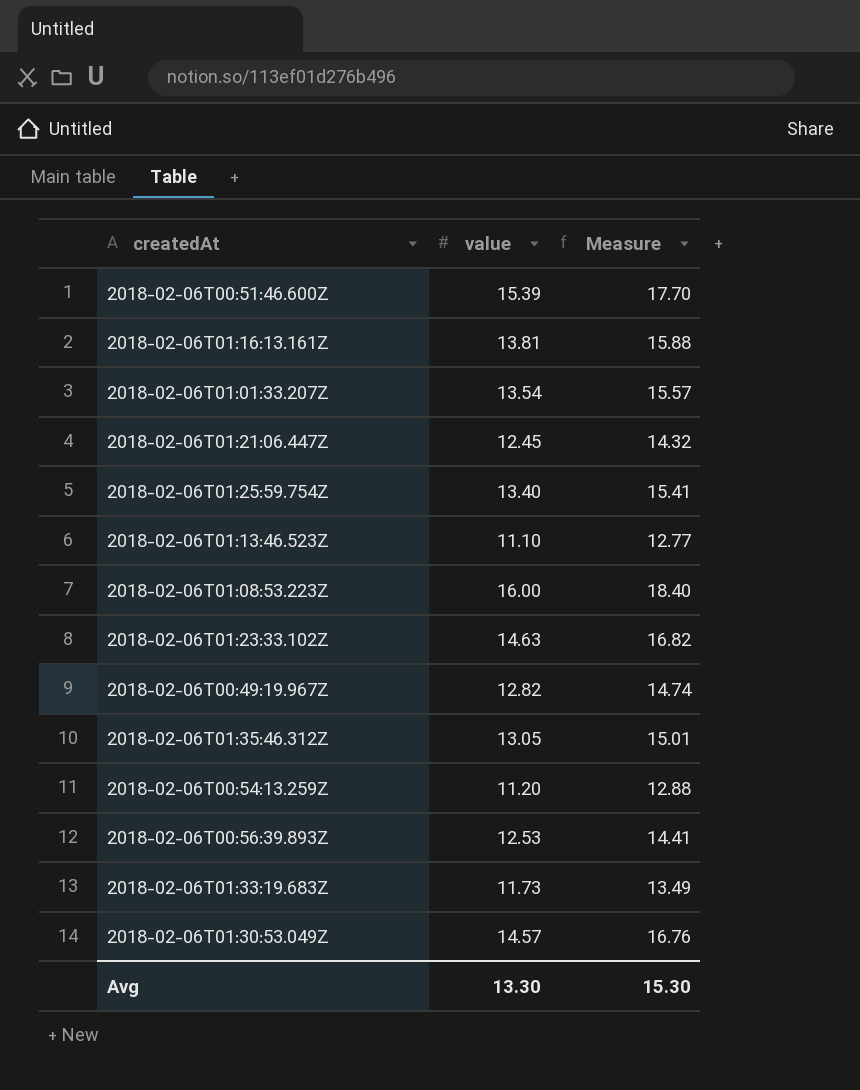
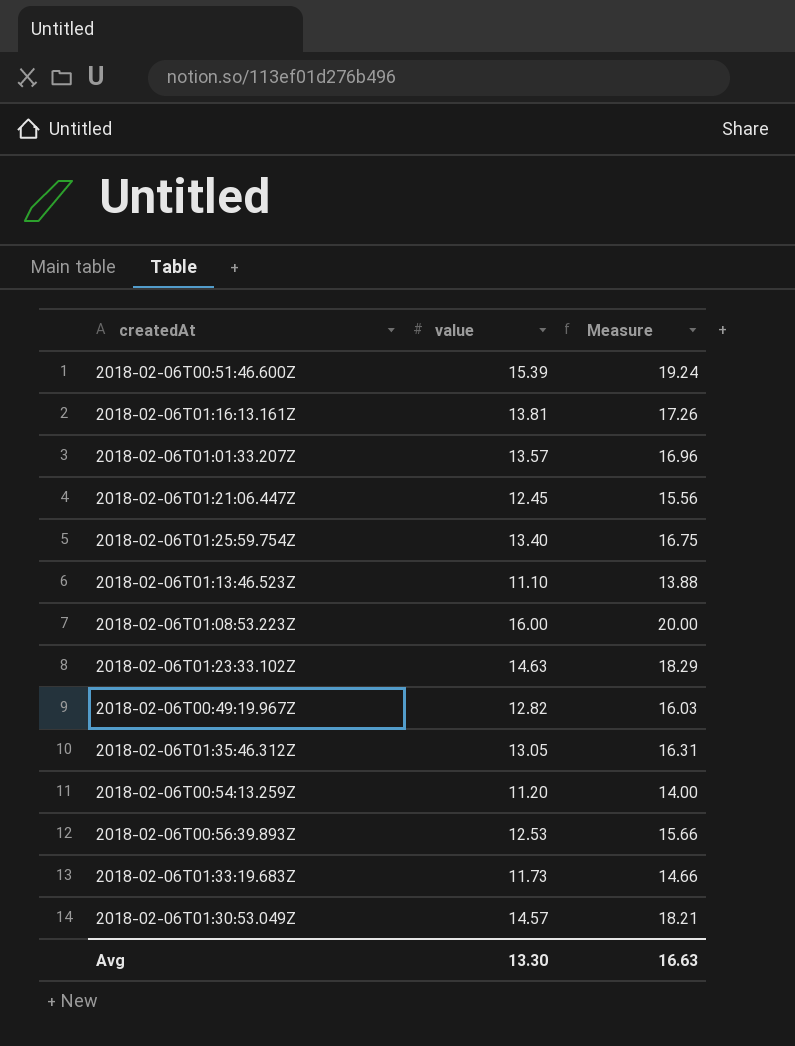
column Measure | formula: [value] * 1.15 -> [value] * 1.25
2018-02-06T01:01:33.207Z | value: 13.54 -> 13.57
Avg | Measure: 15.30 -> 16.63

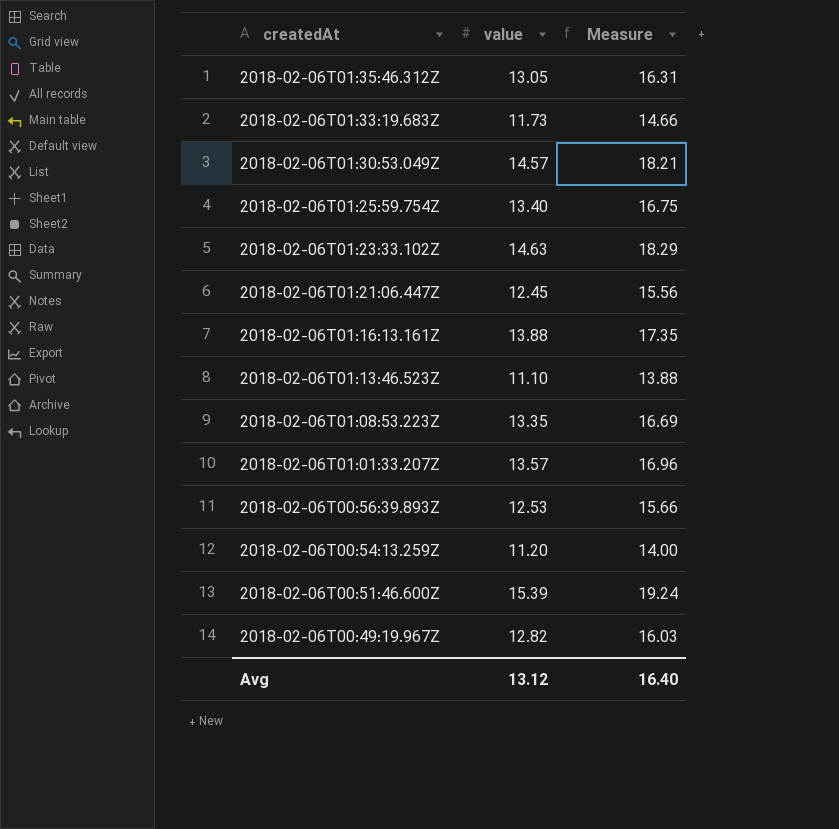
row order: none -> createdAt descending
2018-02-06T01:16:13.161Z | value: 13.81 -> 13.88
2018-02-06T01:16:13.161Z | Measure: 17.26 -> 17.35
2018-02-06T01:08:53.223Z | value: 16.00 -> 13.35
2018-02-06T01:08:53.223Z | Measure: 20.00 -> 16.69
Avg | value: 13.30 -> 13.12
Avg | Measure: 16.63 -> 16.40

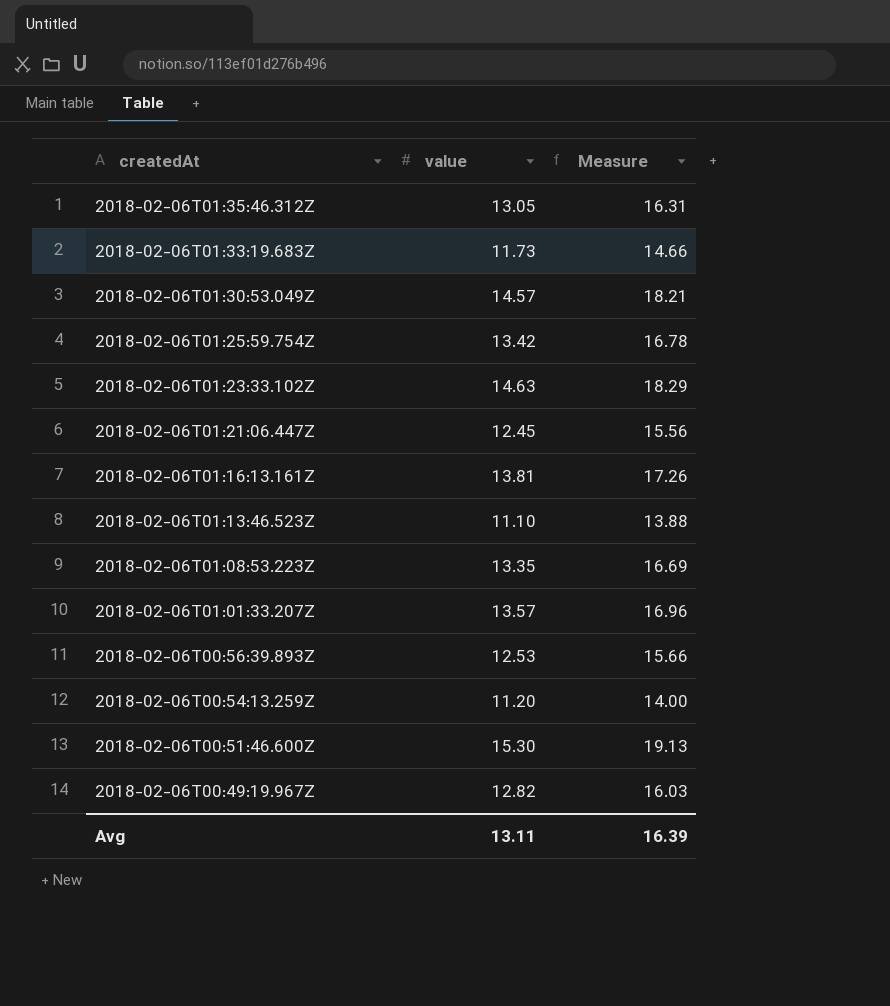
2018-02-06T01:25:59.754Z | value: 13.40 -> 13.42
2018-02-06T01:25:59.754Z | Measure: 16.75 -> 16.78
2018-02-06T01:16:13.161Z | value: 13.88 -> 13.81
2018-02-06T01:16:13.161Z | Measure: 17.35 -> 17.26
2018-02-06T00:51:46.600Z | value: 15.39 -> 15.30
2018-02-06T00:51:46.600Z | Measure: 19.24 -> 19.13
Avg | value: 13.12 -> 13.11
Avg | Measure: 16.40 -> 16.39

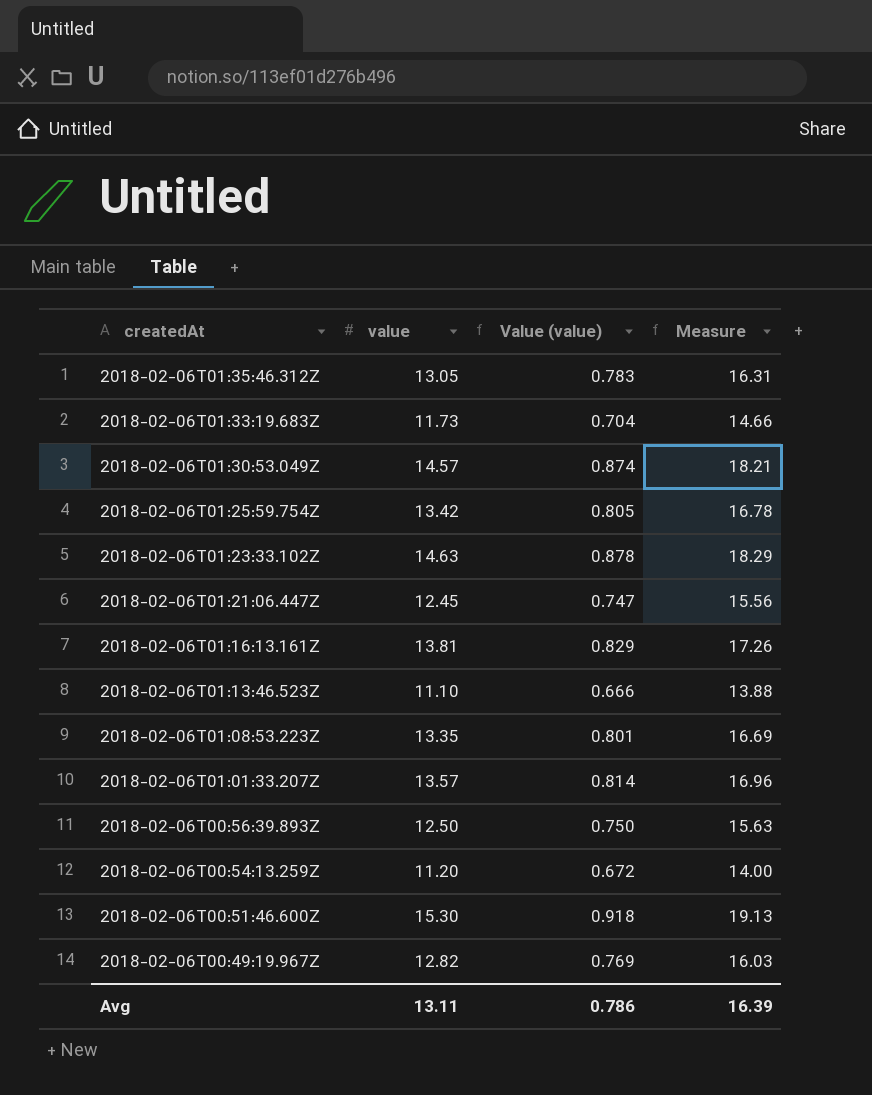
column Value (value) | formula: none -> [value] * 0.06
2018-02-06T00:56:39.893Z | value: 12.53 -> 12.50
2018-02-06T00:56:39.893Z | Measure: 15.66 -> 15.63

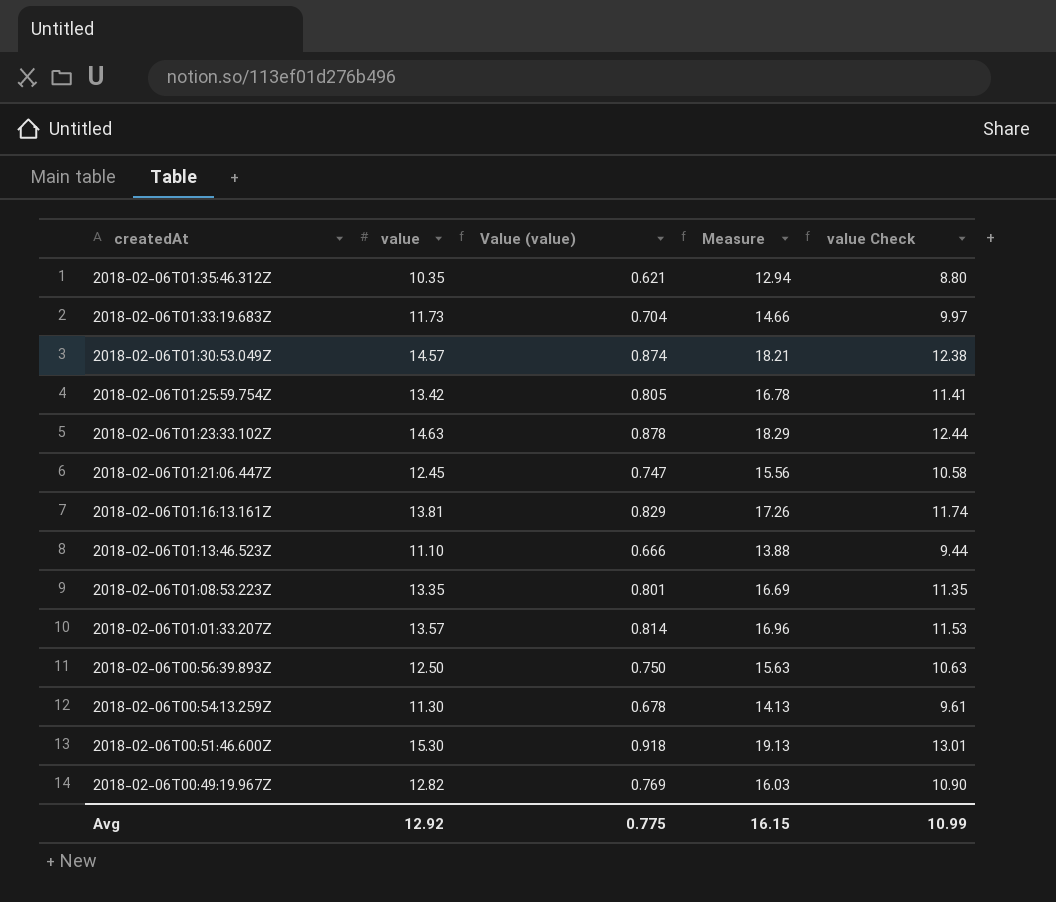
column value Check | formula: none -> [value] * 0.85
2018-02-06T01:35:46.312Z | value: 13.05 -> 10.35
2018-02-06T01:35:46.312Z | Value (value): 0.783 -> 0.621
2018-02-06T01:35:46.312Z | Measure: 16.31 -> 12.94
2018-02-06T00:54:13.259Z | value: 11.20 -> 11.30
2018-02-06T00:54:13.259Z | Value (value): 0.672 -> 0.678
2018-02-06T00:54:13.259Z | Measure: 14.00 -> 14.13
Avg | value: 13.11 -> 12.92
Avg | Value (value): 0.786 -> 0.775
Avg | Measure: 16.39 -> 16.15

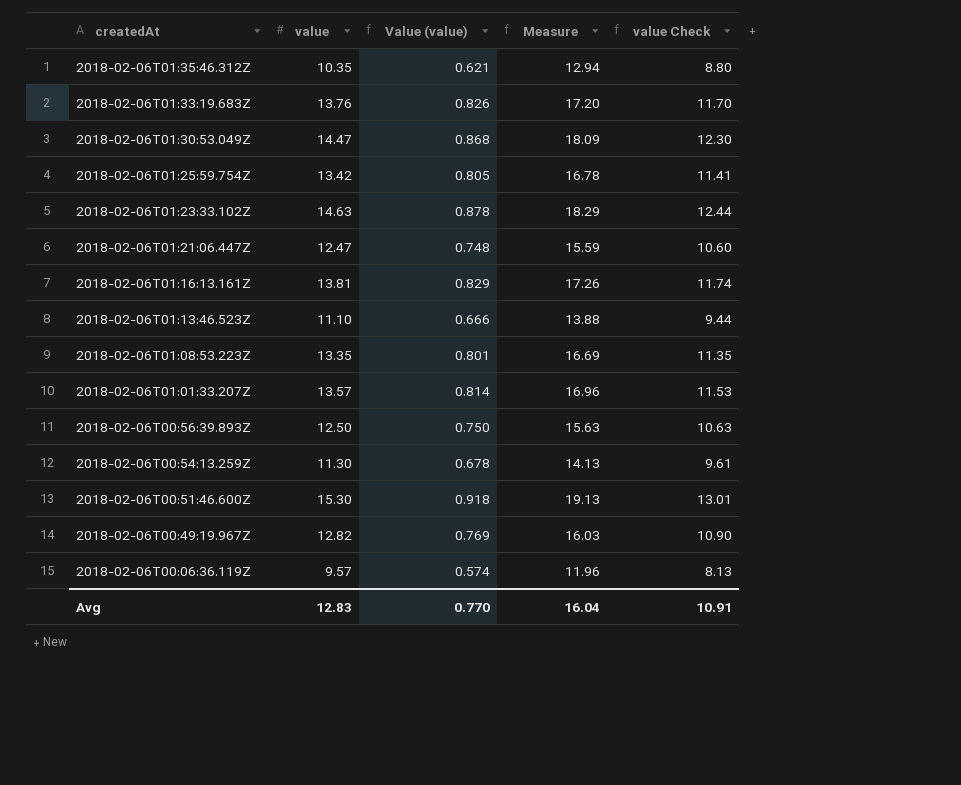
2018-02-06T01:33:19.683Z | value: 11.73 -> 13.76
2018-02-06T01:33:19.683Z | Value (value): 0.704 -> 0.826
2018-02-06T01:33:19.683Z | Measure: 14.66 -> 17.20
2018-02-06T01:33:19.683Z | value Check: 9.97 -> 11.70
2018-02-06T01:30:53.049Z | value: 14.57 -> 14.47
2018-02-06T01:30:53.049Z | Value (value): 0.874 -> 0.868
2018-02-06T01:30:53.049Z | Measure: 18.21 -> 18.09
2018-02-06T01:30:53.049Z | value Check: 12.38 -> 12.30
2018-02-06T01:21:06.447Z | value: 12.45 -> 12.47
2018-02-06T01:21:06.447Z | Value (value): 0.747 -> 0.748
2018-02-06T01:21:06.447Z | Measure: 15.56 -> 15.59
2018-02-06T01:21:06.447Z | value Check: 10.58 -> 10.60
row 2018-02-06T00:06:36.119Z: none -> 9.57 | 0.574 | 11.96 | 8.13
Avg | value: 12.92 -> 12.83
Avg | Value (value): 0.775 -> 0.770
Avg | Measure: 16.15 -> 16.04
Avg | value Check: 10.99 -> 10.91

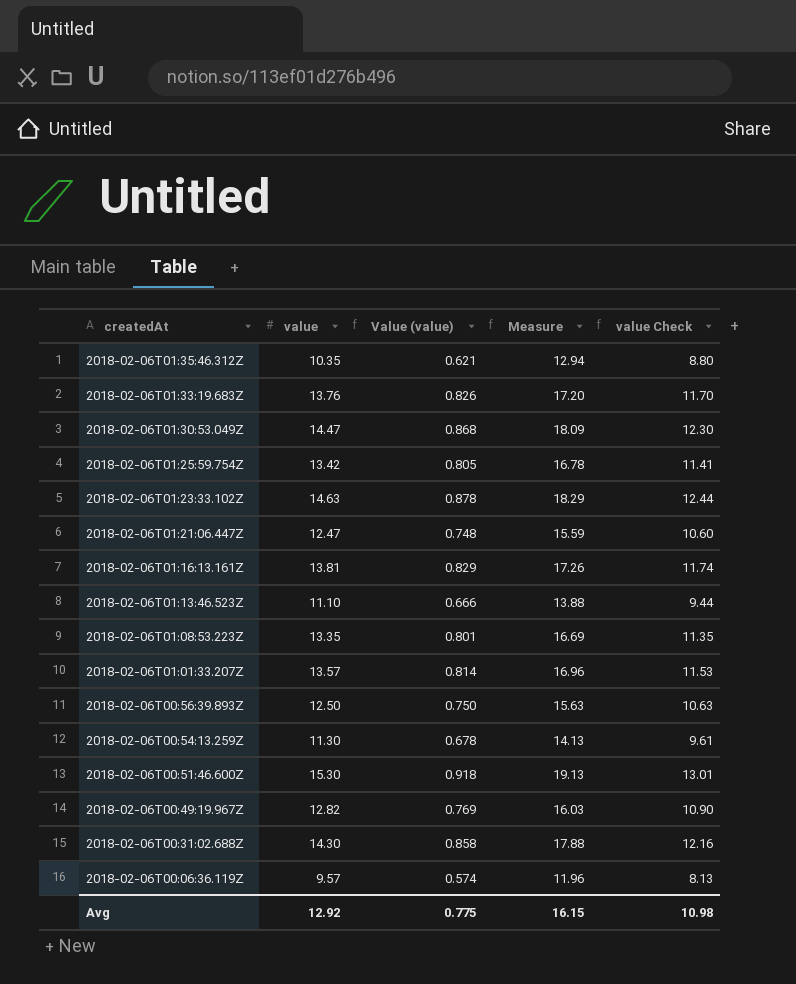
row 2018-02-06T00:31:02.688Z: none -> 14.30 | 0.858 | 17.88 | 12.16
Avg | value: 12.83 -> 12.92
Avg | Value (value): 0.770 -> 0.775
Avg | Measure: 16.04 -> 16.15
Avg | value Check: 10.91 -> 10.98

